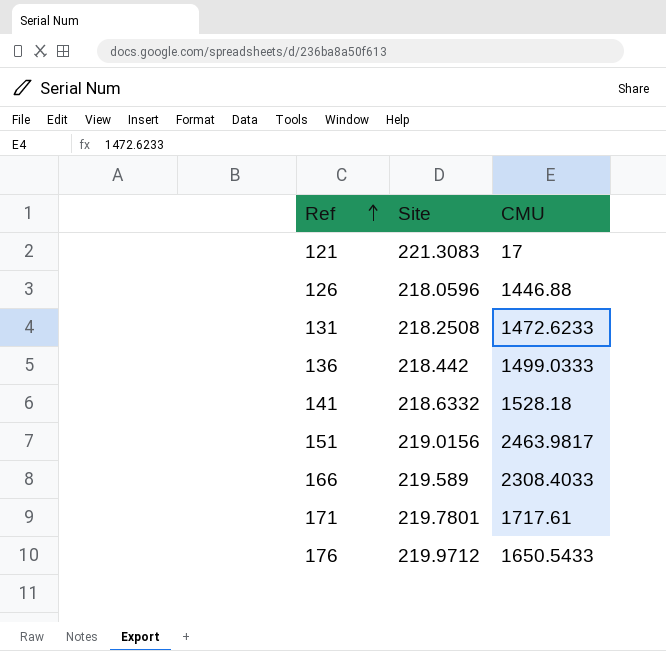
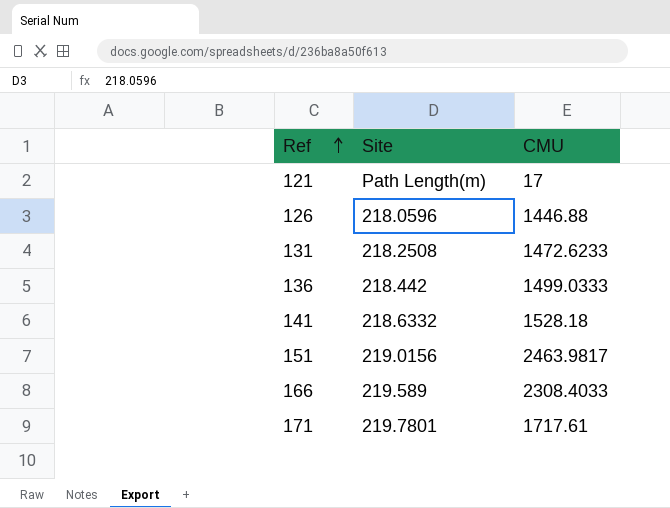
row 176: 219.9712 | 1650.5433 -> none
121 | Site: 221.3083 -> Path Length(m)

